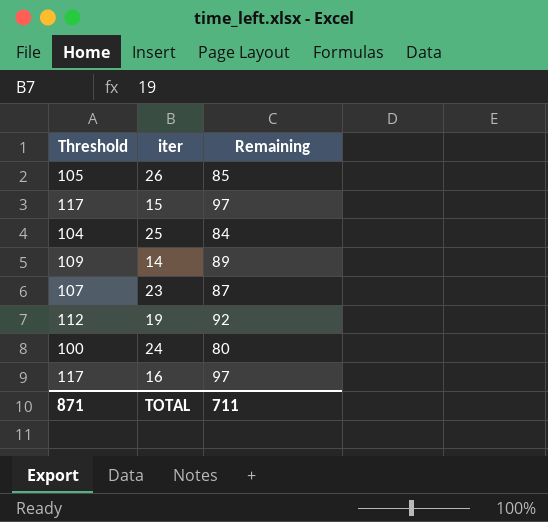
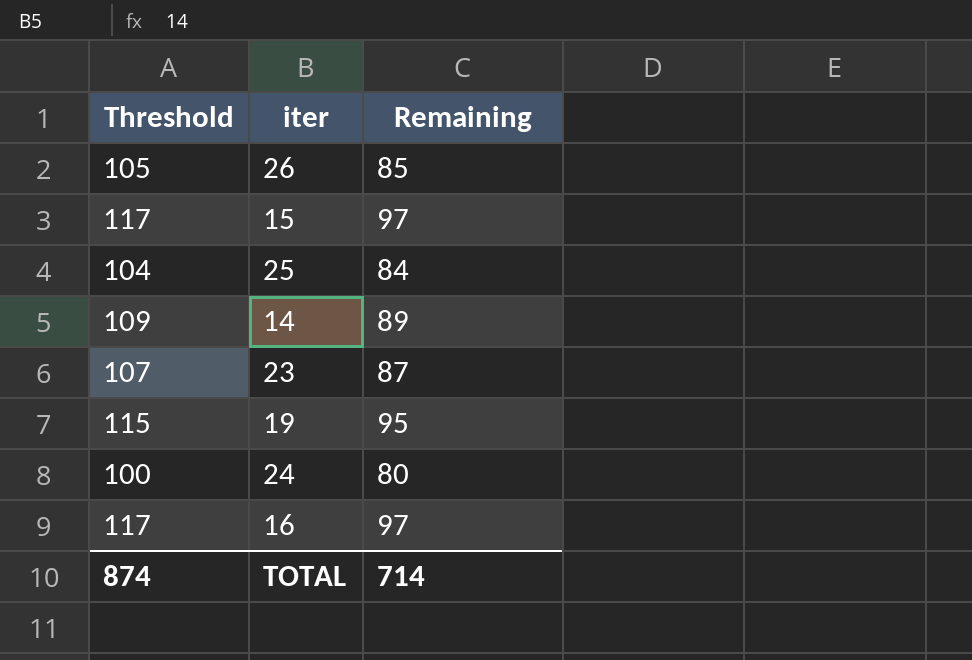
19 | Threshold: 112 -> 115
19 | Remaining: 92 -> 95
TOTAL | Threshold: 871 -> 874
TOTAL | Remaining: 711 -> 714

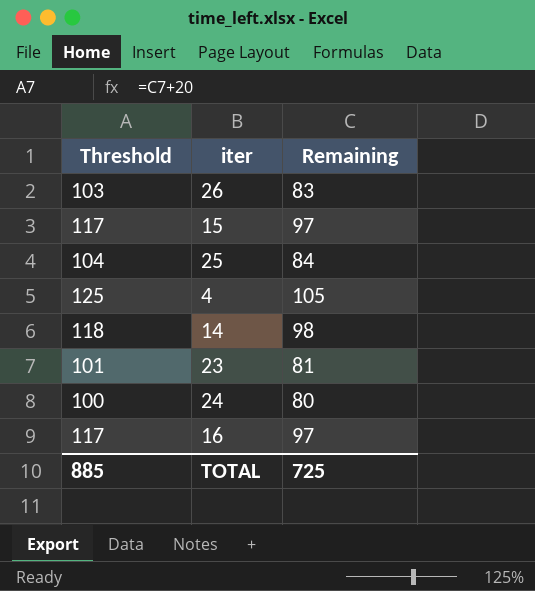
row 19: 115 | 95 -> none
26 | Threshold: 105 -> 103
26 | Remaining: 85 -> 83
row 4: none -> 125 | 105
14 | Threshold: 109 -> 118
14 | Remaining: 89 -> 98
23 | Threshold: 107 -> 101
23 | Remaining: 87 -> 81
TOTAL | Threshold: 874 -> 885
TOTAL | Remaining: 714 -> 725

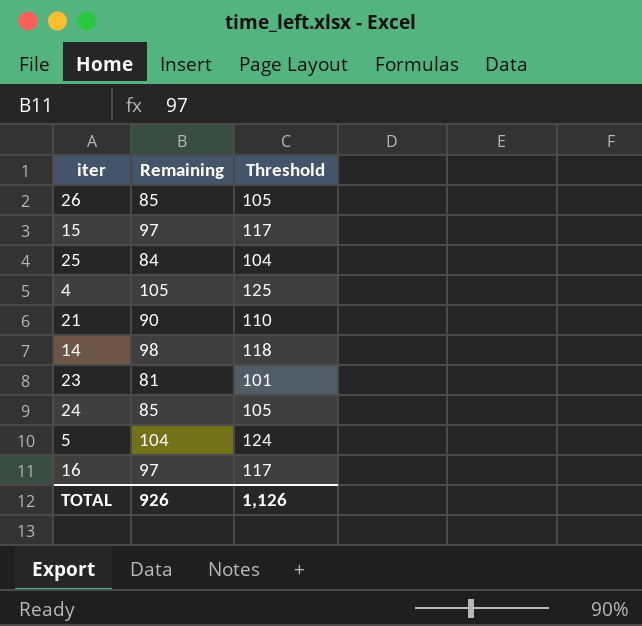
column Threshold | position: 1 -> 3
26 | Remaining: 83 -> 85
26 | Threshold: 103 -> 105
row 21: none -> 90 | 110
24 | Remaining: 80 -> 85
24 | Threshold: 100 -> 105
row 5: none -> 104 | 124
TOTAL | Remaining: 725 -> 926
TOTAL | Threshold: 885 -> 1,126

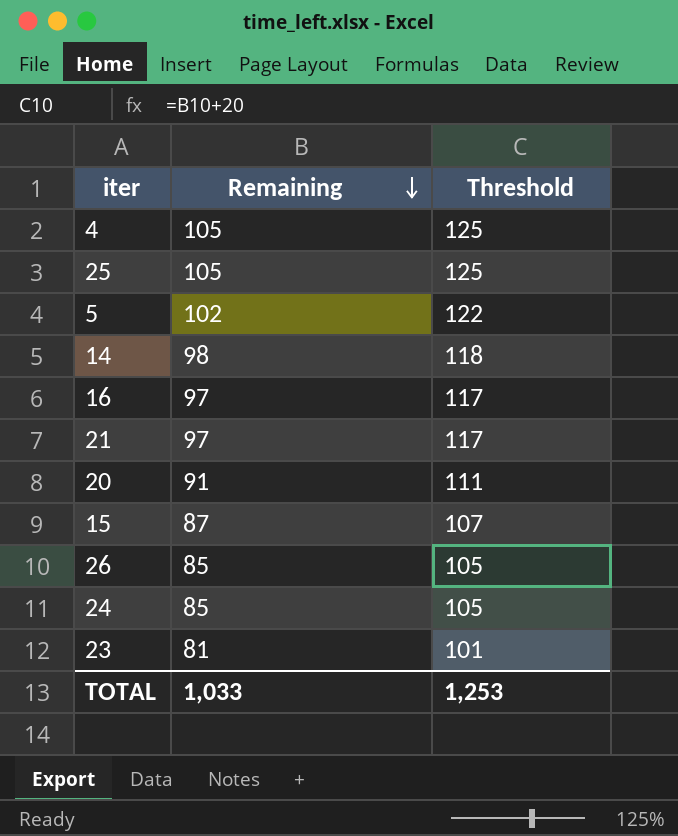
row order: none -> Remaining descending
25 | Remaining: 84 -> 105
25 | Threshold: 104 -> 125
5 | Remaining: 104 -> 102
5 | Threshold: 124 -> 122
21 | Remaining: 90 -> 97
21 | Threshold: 110 -> 117
row 20: none -> 91 | 111
15 | Remaining: 97 -> 87
15 | Threshold: 117 -> 107
TOTAL | Remaining: 926 -> 1,033
TOTAL | Threshold: 1,126 -> 1,253

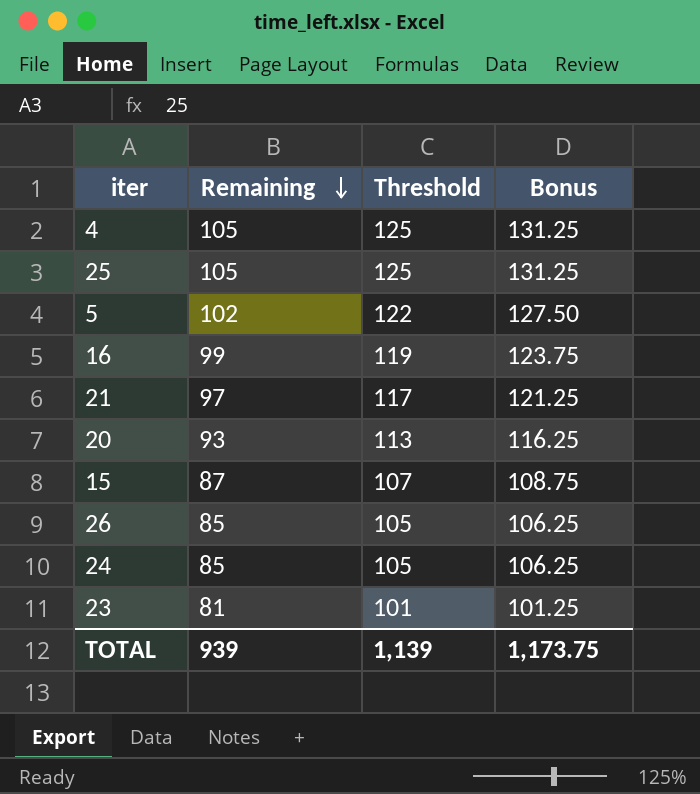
column Bonus | formula: none -> [Remaining] * 1.25
row 14: 98 | 118 -> none
16 | Remaining: 97 -> 99
16 | Threshold: 117 -> 119
20 | Remaining: 91 -> 93
20 | Threshold: 111 -> 113
TOTAL | Remaining: 1,033 -> 939
TOTAL | Threshold: 1,253 -> 1,139

